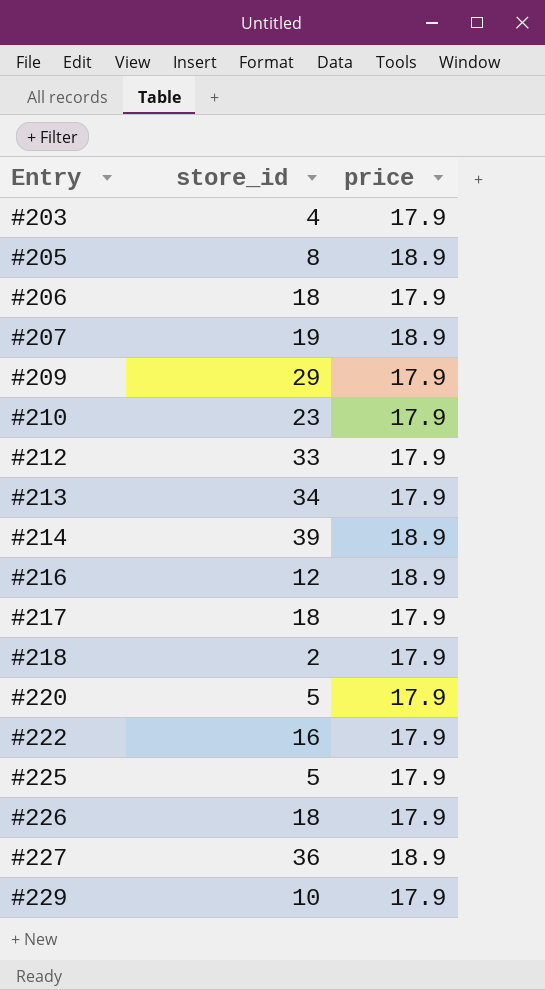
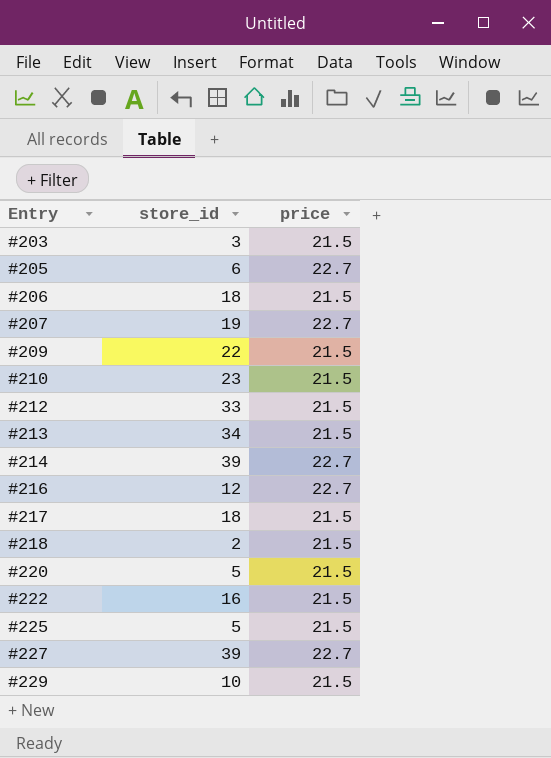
row #226: 18 | 17.9 -> none
#203 | store_id: 4 -> 3
#203 | price: 17.9 -> 21.5
#205 | store_id: 8 -> 6
#205 | price: 18.9 -> 22.7
#206 | price: 17.9 -> 21.5
#207 | price: 18.9 -> 22.7
#209 | store_id: 29 -> 22
#209 | price: 17.9 -> 21.5
#210 | price: 17.9 -> 21.5
#212 | price: 17.9 -> 21.5
#213 | price: 17.9 -> 21.5
#214 | price: 18.9 -> 22.7
#216 | price: 18.9 -> 22.7
#217 | price: 17.9 -> 21.5
#218 | price: 17.9 -> 21.5
#220 | price: 17.9 -> 21.5
#222 | price: 17.9 -> 21.5
#225 | price: 17.9 -> 21.5
#227 | store_id: 36 -> 39
#227 | price: 18.9 -> 22.7
#229 | price: 17.9 -> 21.5

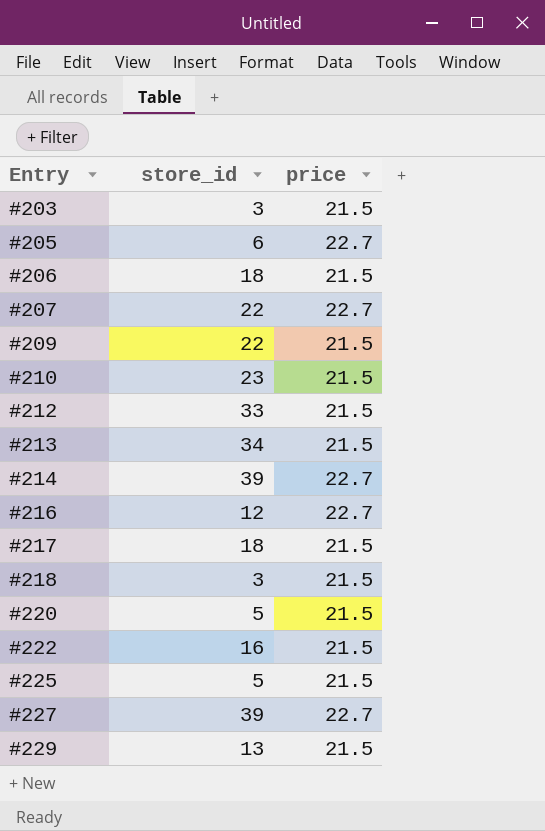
#207 | store_id: 19 -> 22
#218 | store_id: 2 -> 3
#229 | store_id: 10 -> 13

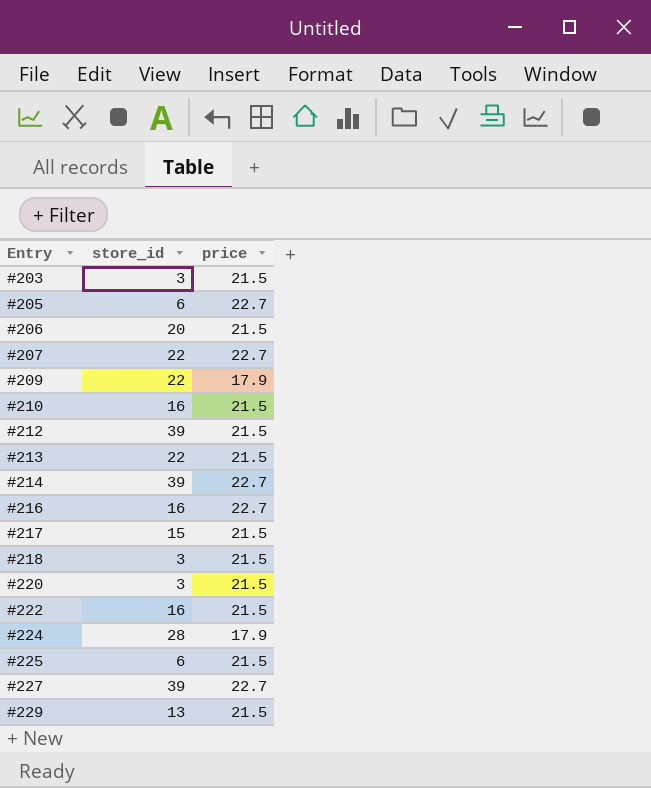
#206 | store_id: 18 -> 20
#209 | price: 21.5 -> 17.9
#210 | store_id: 23 -> 16
#212 | store_id: 33 -> 39
#213 | store_id: 34 -> 22
#216 | store_id: 12 -> 16
#217 | store_id: 18 -> 15
#220 | store_id: 5 -> 3
row #224: none -> 28 | 17.9
#225 | store_id: 5 -> 6

